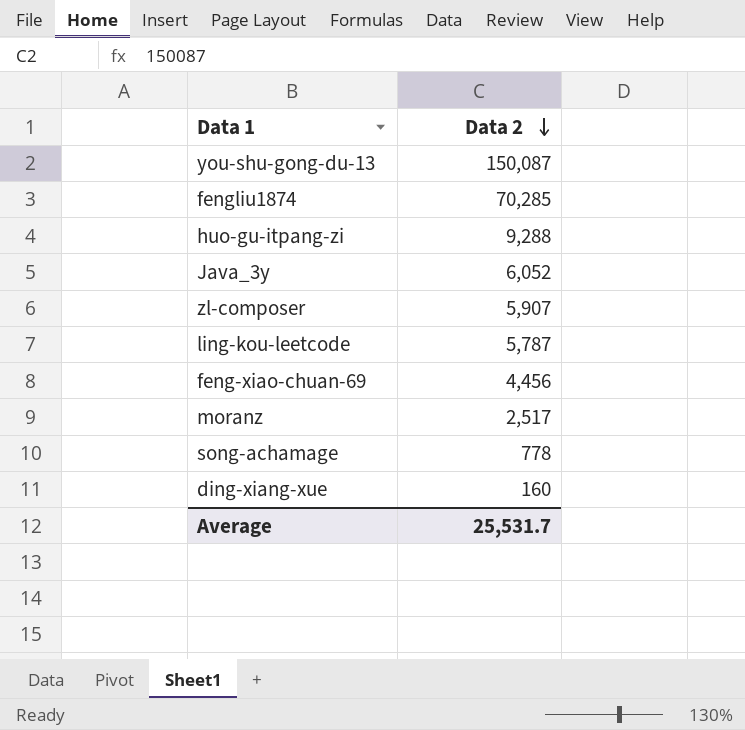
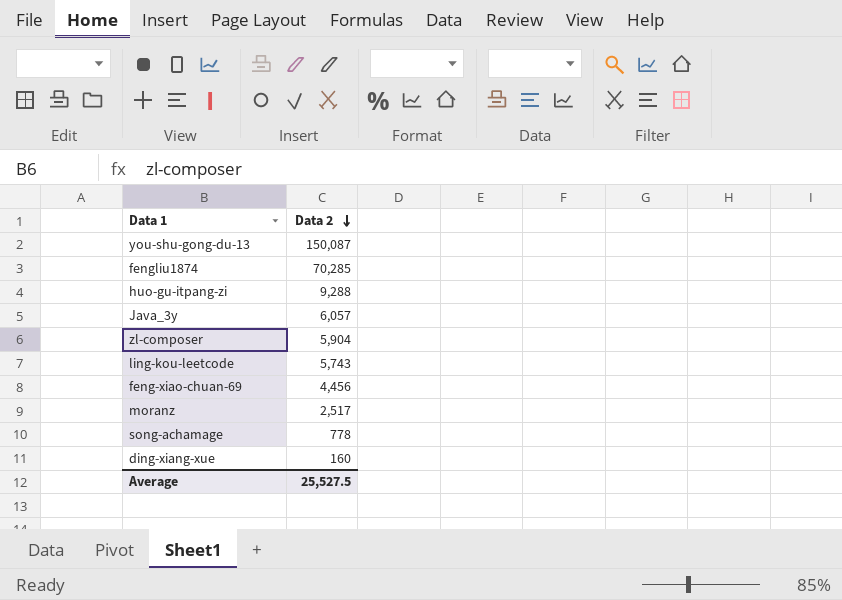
Java_3y | Data 2: 6,052 -> 6,057
zl-composer | Data 2: 5,907 -> 5,904
ling-kou-leetcode | Data 2: 5,787 -> 5,743
Average | Data 2: 25,531.7 -> 25,527.5

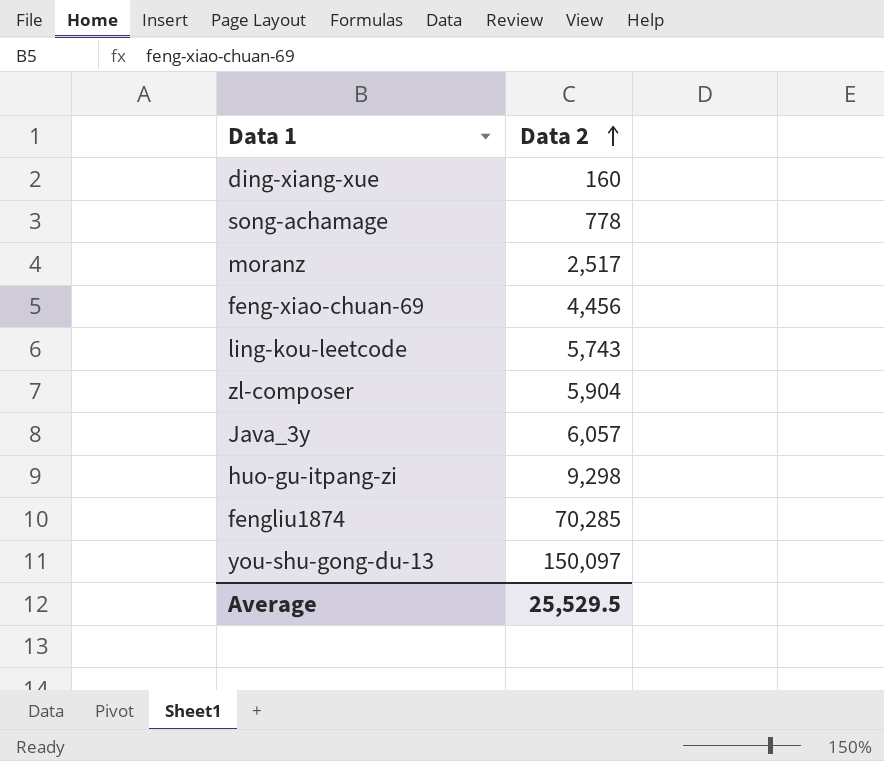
row order: Data 2 descending -> Data 2 ascending
huo-gu-itpang-zi | Data 2: 9,288 -> 9,298
you-shu-gong-du-13 | Data 2: 150,087 -> 150,097
Average | Data 2: 25,527.5 -> 25,529.5

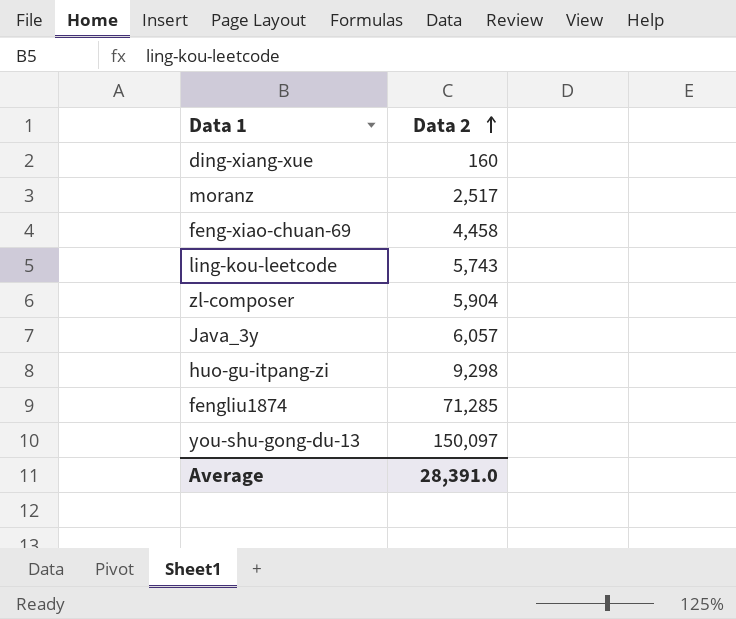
row song-achamage: 778 -> none
feng-xiao-chuan-69 | Data 2: 4,456 -> 4,458
fengliu1874 | Data 2: 70,285 -> 71,285
Average | Data 2: 25,529.5 -> 28,391.0

